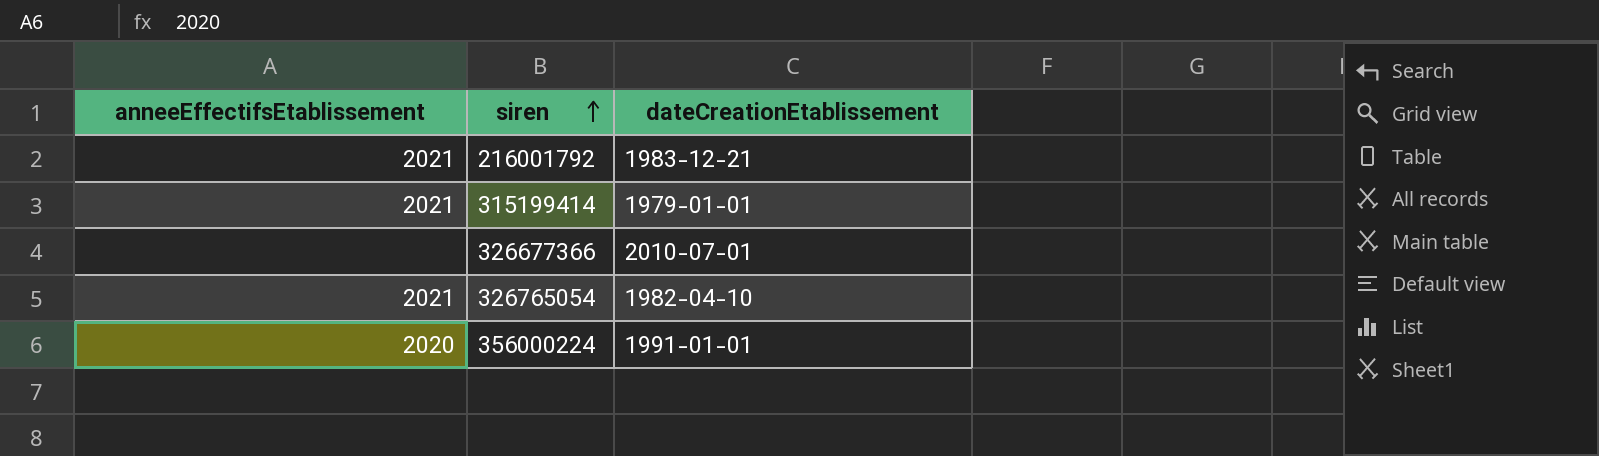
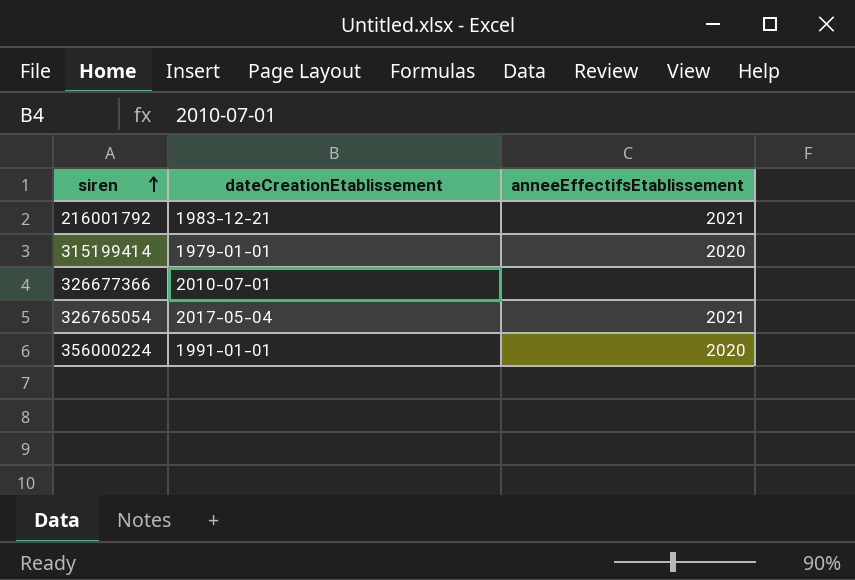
column anneeEffectifsEtablissement | position: 1 -> 3
315199414 | anneeEffectifsEtablissement: 2021 -> 2020
326765054 | dateCreationEtablissement: 1982-04-10 -> 2017-05-04

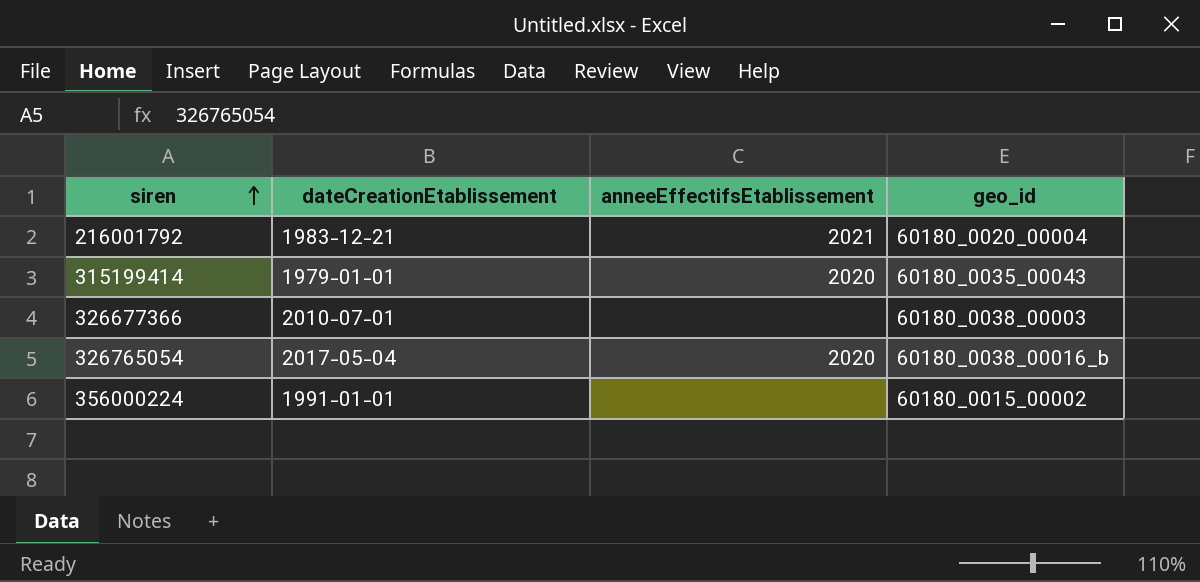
column geo_id | position: none -> 4
326765054 | anneeEffectifsEtablissement: 2021 -> 2020
356000224 | anneeEffectifsEtablissement: 2020 -> none

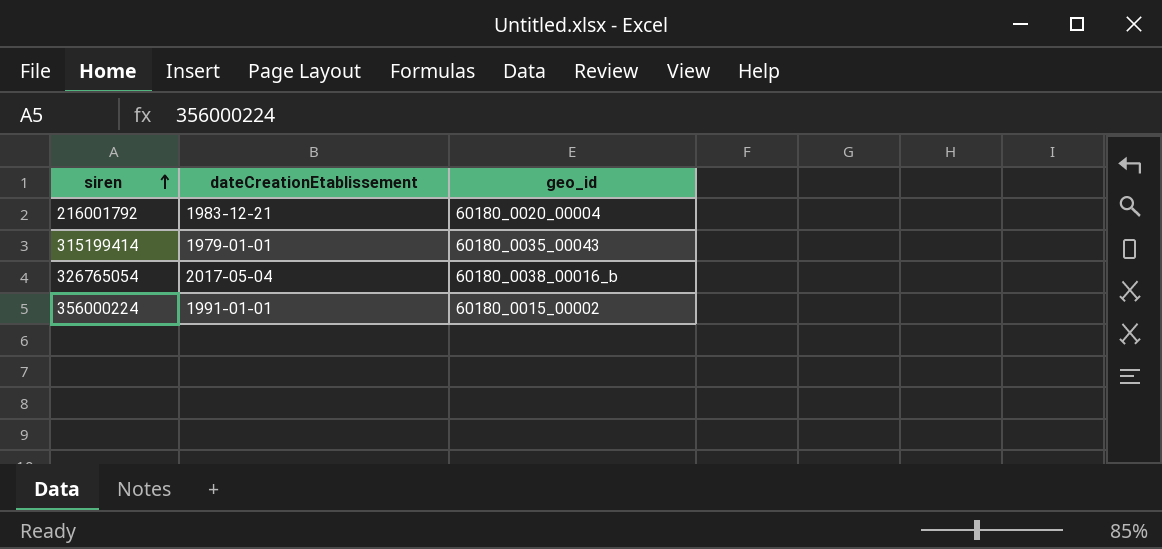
column anneeEffectifsEtablissement | position: 3 -> none
row 326677366: 2010-07-01 | none | 60180_0038_00003 -> none

